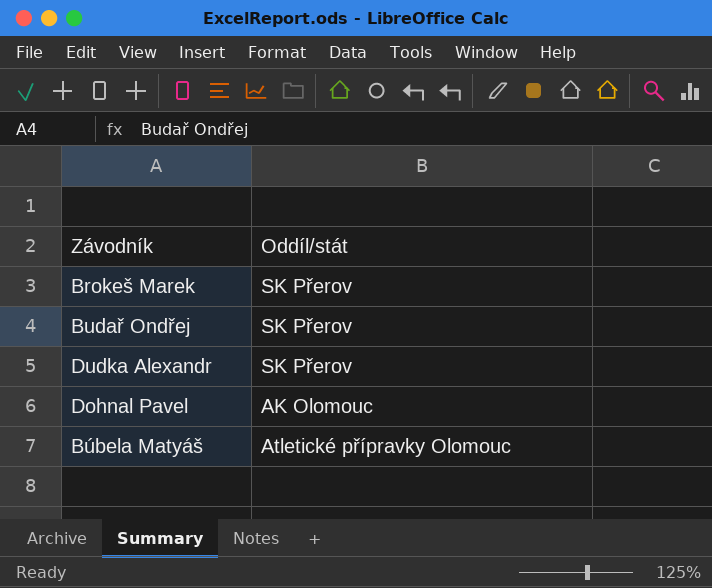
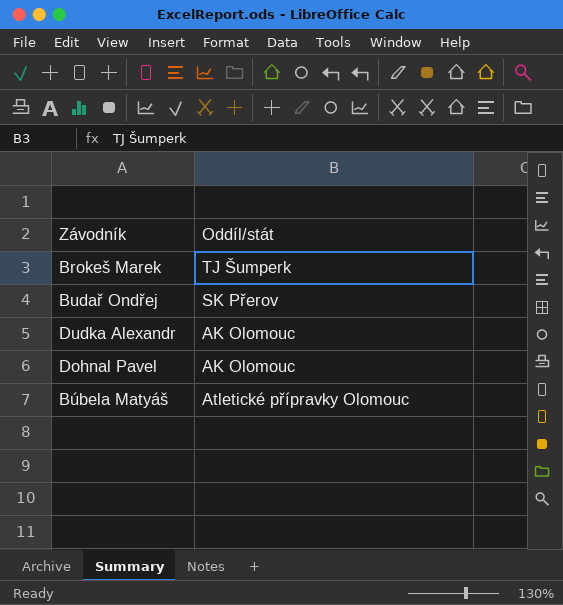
Brokeš Marek | Oddíl/stát: SK Přerov -> TJ Šumperk
Dudka Alexandr | Oddíl/stát: SK Přerov -> AK Olomouc

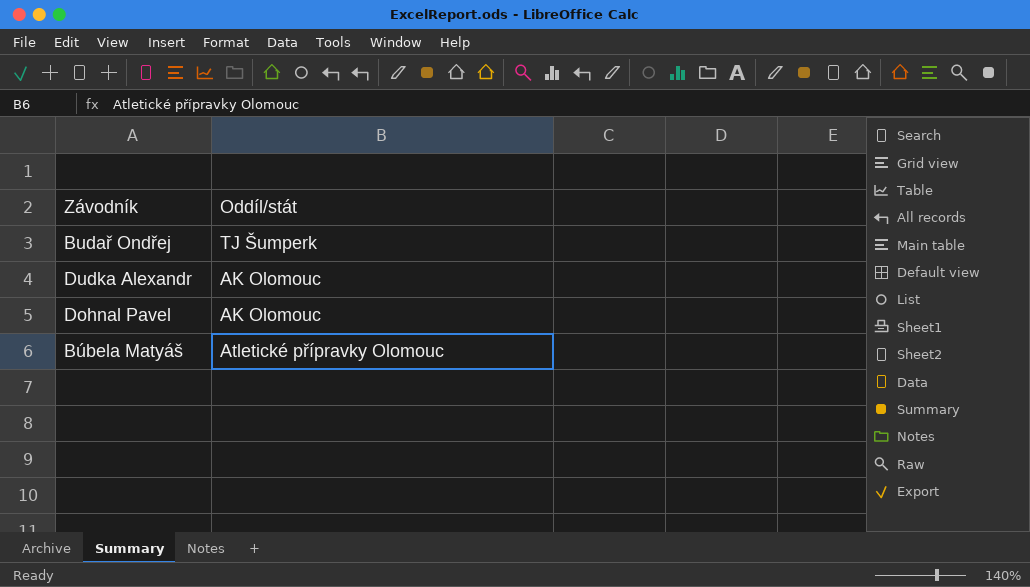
row Brokeš Marek: TJ Šumperk -> none
Budař Ondřej | Oddíl/stát: SK Přerov -> TJ Šumperk

